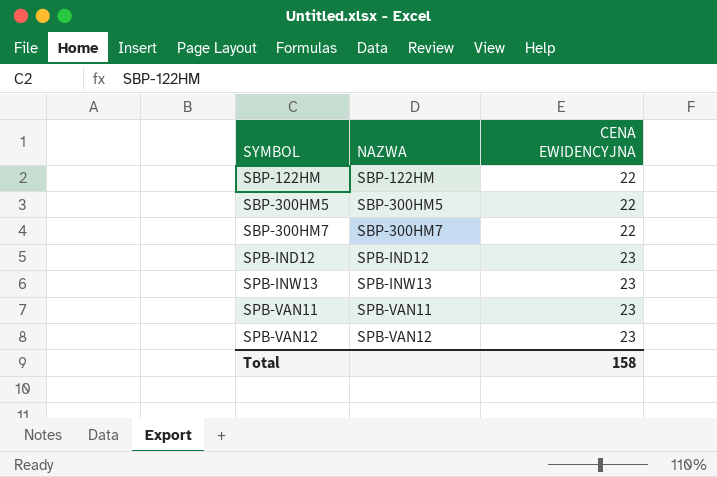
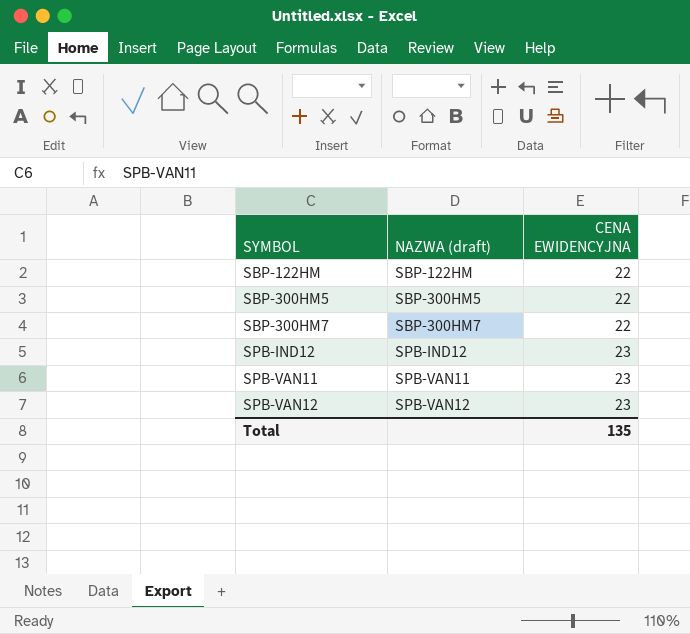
column name: NAZWA -> NAZWA (draft)
row SPB-INW13: SPB-INW13 | 23 -> none
Total | CENA EWIDENCYJNA: 158 -> 135

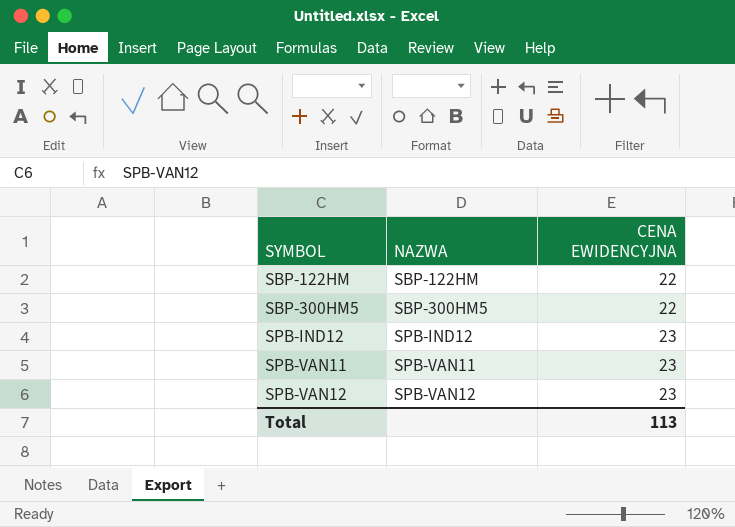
column name: NAZWA (draft) -> NAZWA
row SBP-300HM7: SBP-300HM7 | 22 -> none
Total | CENA EWIDENCYJNA: 135 -> 113

